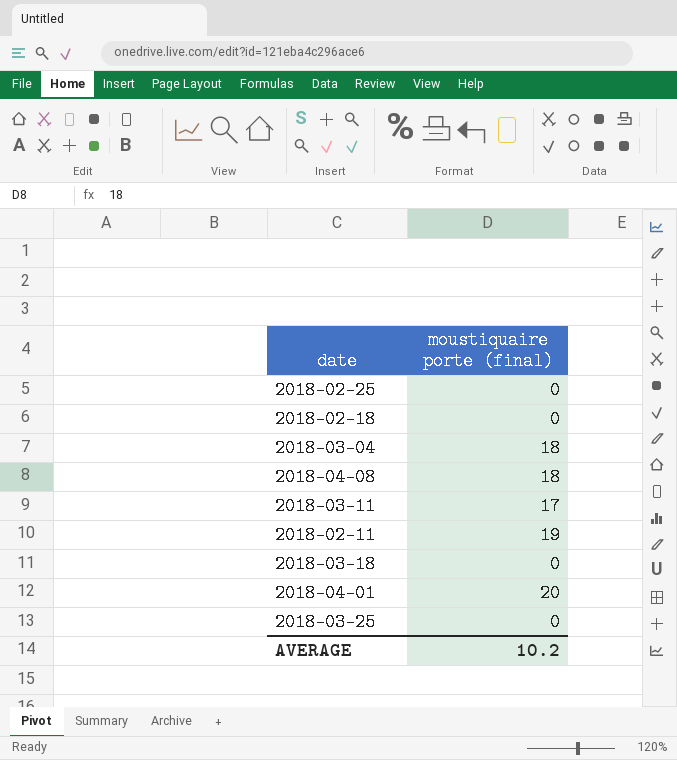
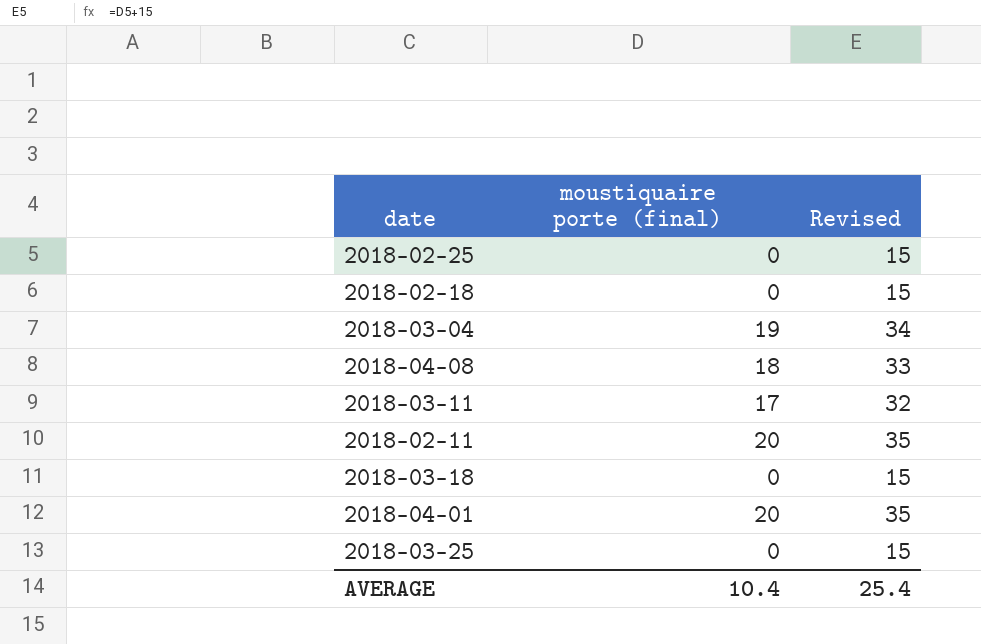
column Revised | formula: none -> [moustiquaire porte (final)] + 15
2018-03-04 | moustiquaire porte (final): 18 -> 19
2018-02-11 | moustiquaire porte (final): 19 -> 20
AVERAGE | moustiquaire porte (final): 10.2 -> 10.4

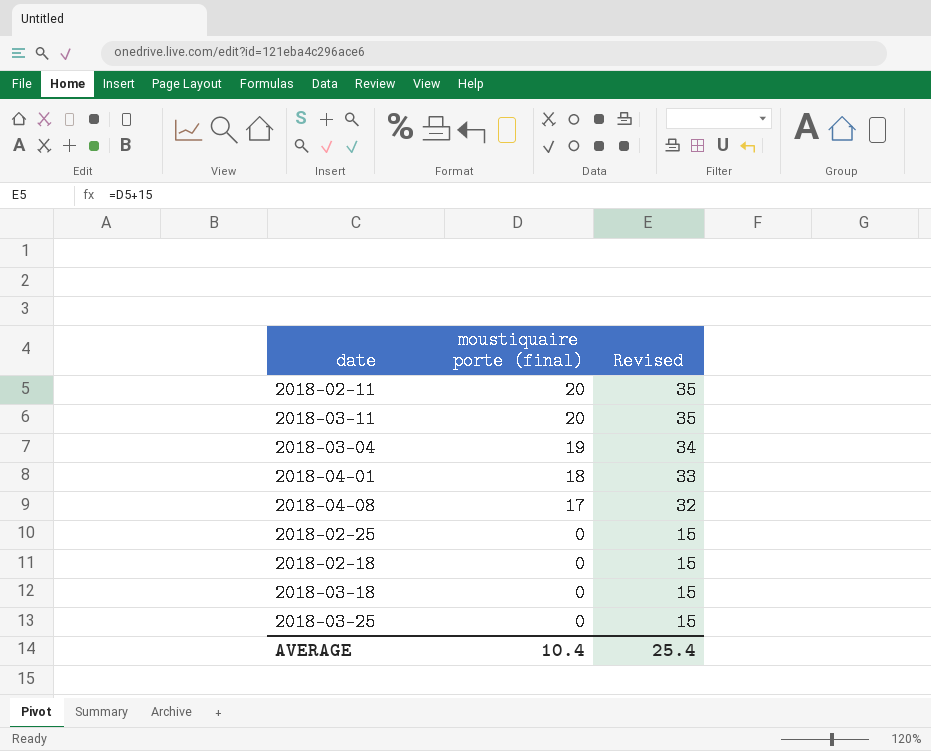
row order: none -> moustiquaire porte (final) descending
2018-03-11 | moustiquaire porte (final): 17 -> 20
2018-03-11 | Revised: 32 -> 35
2018-04-01 | moustiquaire porte (final): 20 -> 18
2018-04-01 | Revised: 35 -> 33
2018-04-08 | moustiquaire porte (final): 18 -> 17
2018-04-08 | Revised: 33 -> 32

